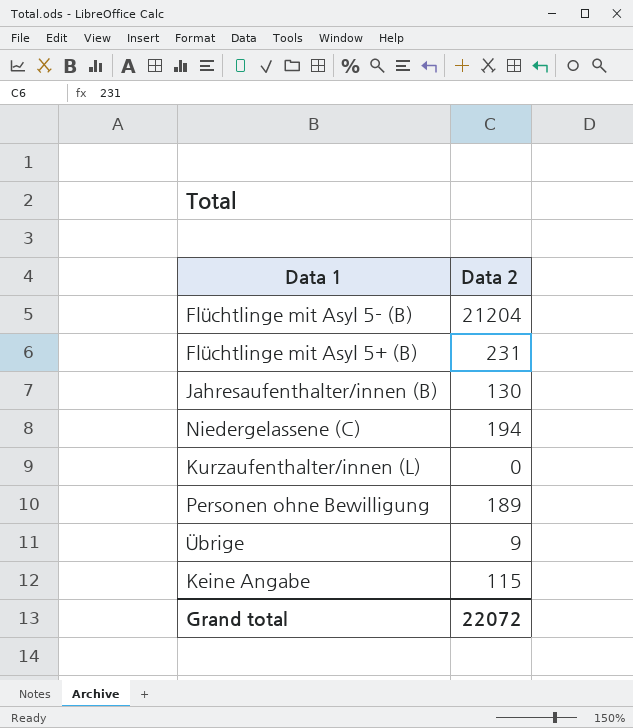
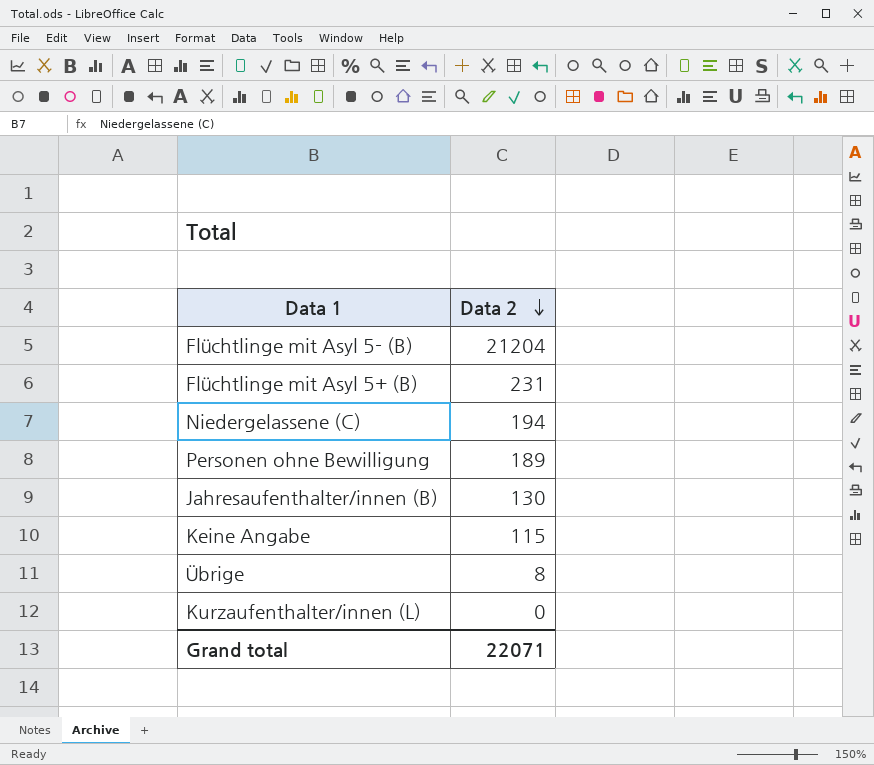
row order: none -> Data 2 descending
Übrige | Data 2: 9 -> 8
Grand total | Data 2: 22072 -> 22071

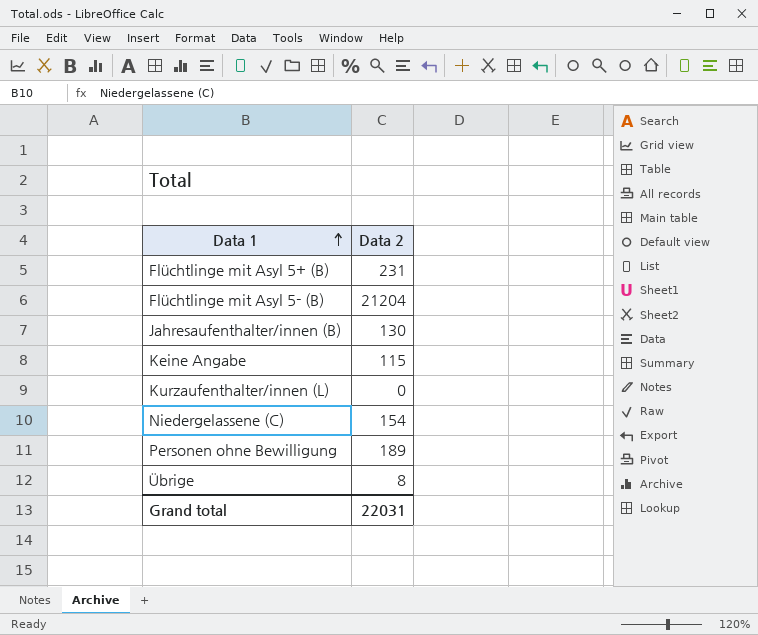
row order: Data 2 descending -> Data 1 ascending
Niedergelassene (C) | Data 2: 194 -> 154
Grand total | Data 2: 22071 -> 22031

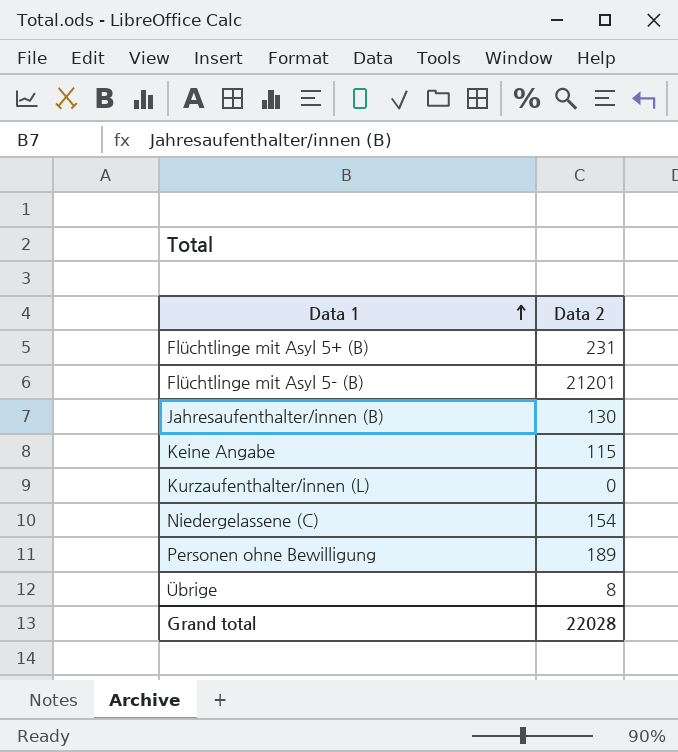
Flüchtlinge mit Asyl 5- (B) | Data 2: 21204 -> 21201
Grand total | Data 2: 22031 -> 22028

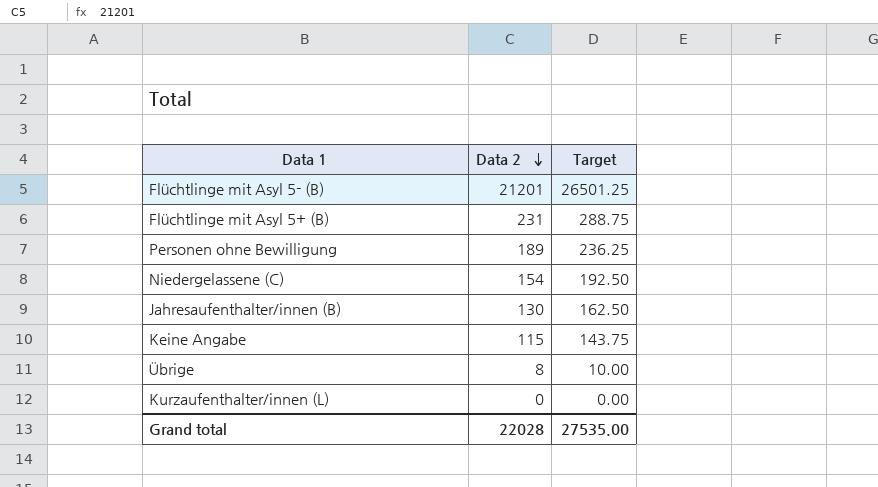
row order: Data 1 ascending -> Data 2 descending
column Target | formula: none -> [Data 2] * 1.25

